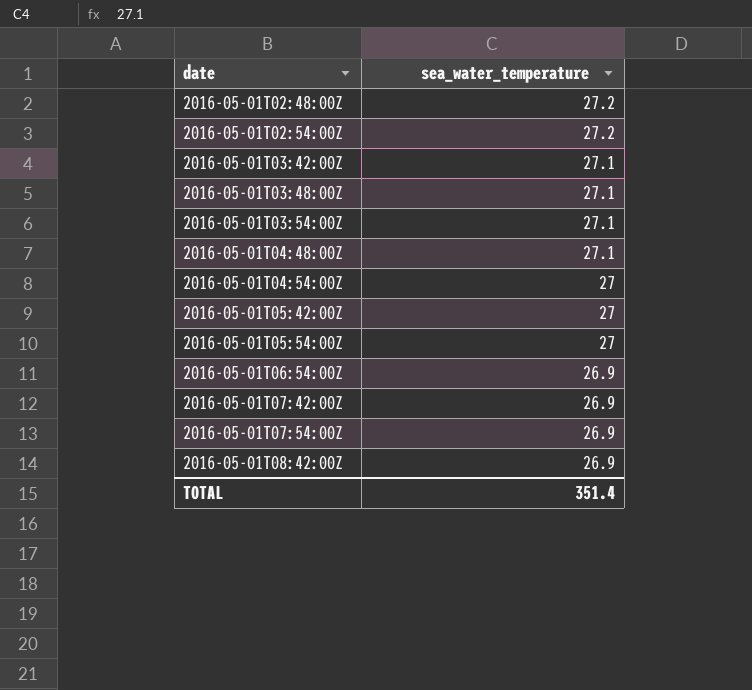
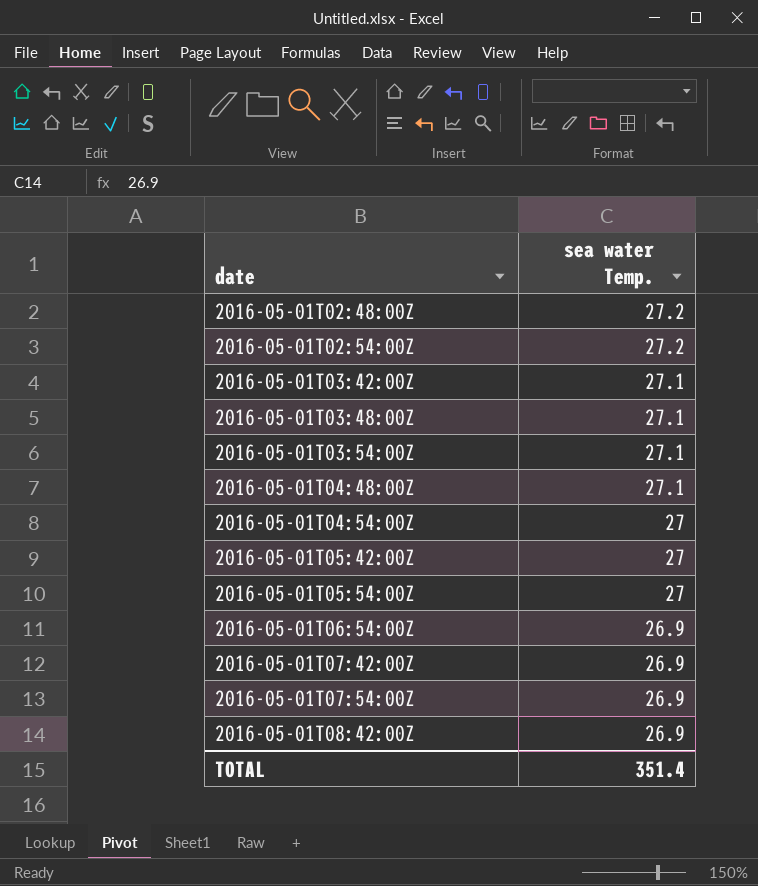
column name: sea_water_temperature -> sea water Temp.

